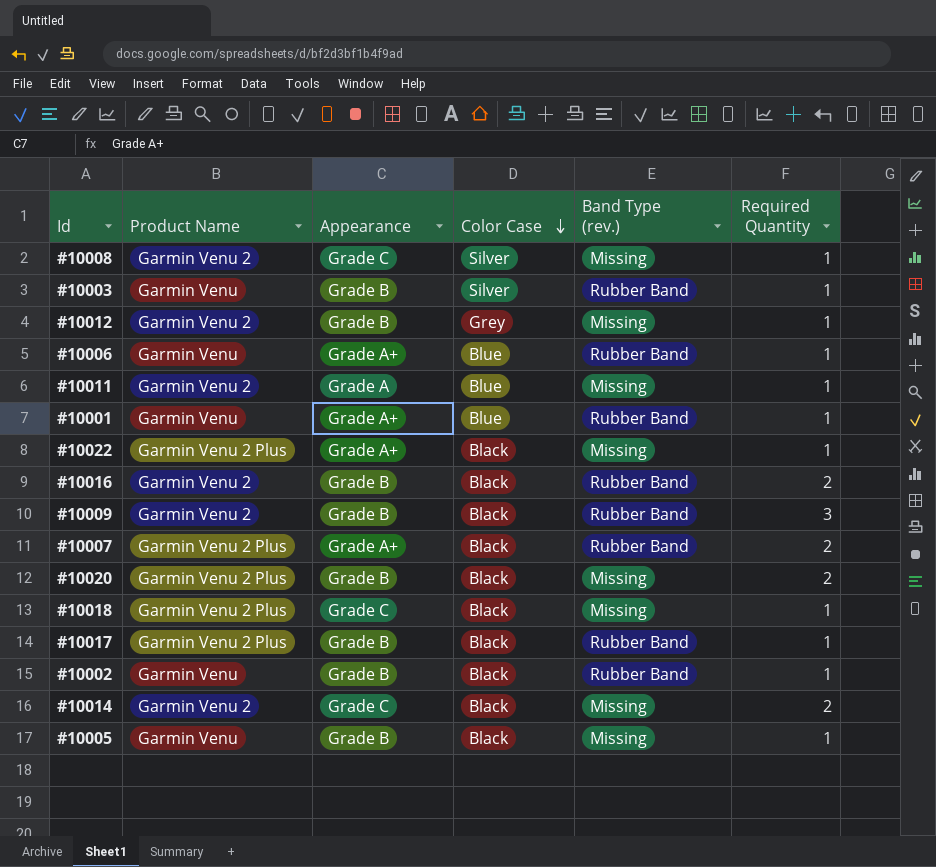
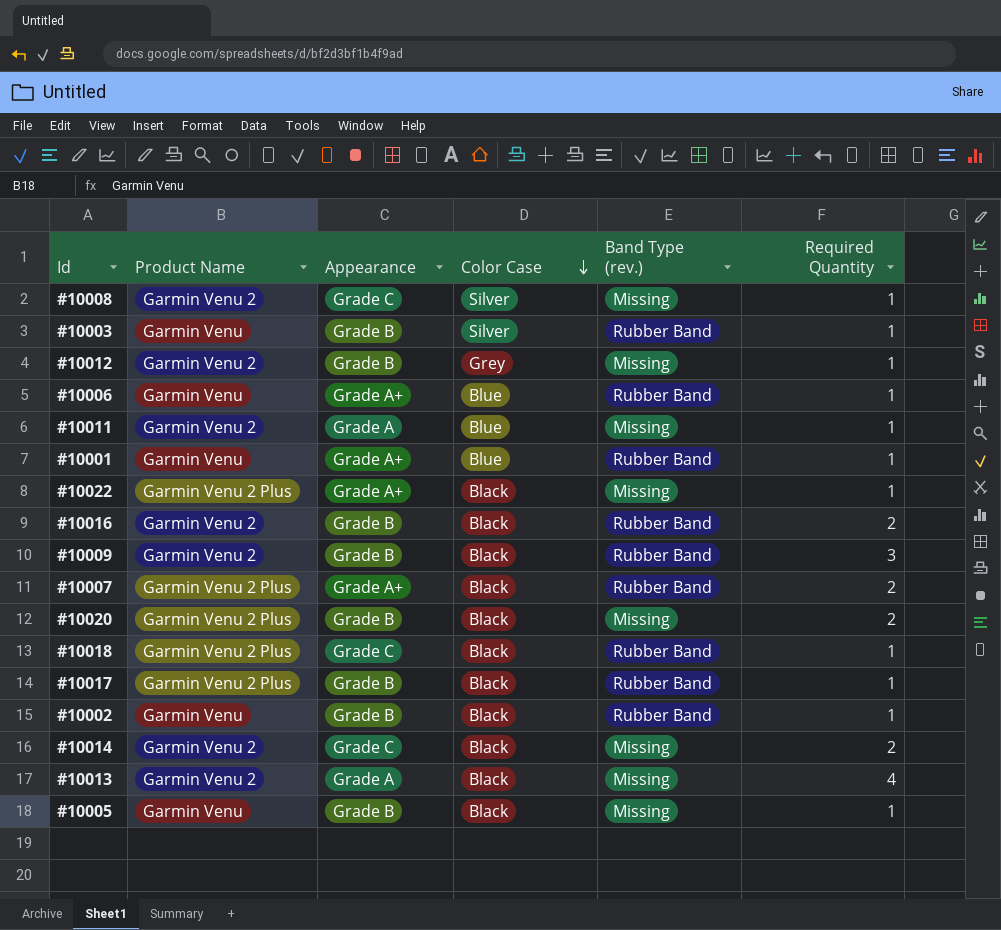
#10018 | Band Type (rev.): Missing -> Rubber Band
row #10013: none -> Garmin Venu 2 | Grade A | Black | Missing | 4

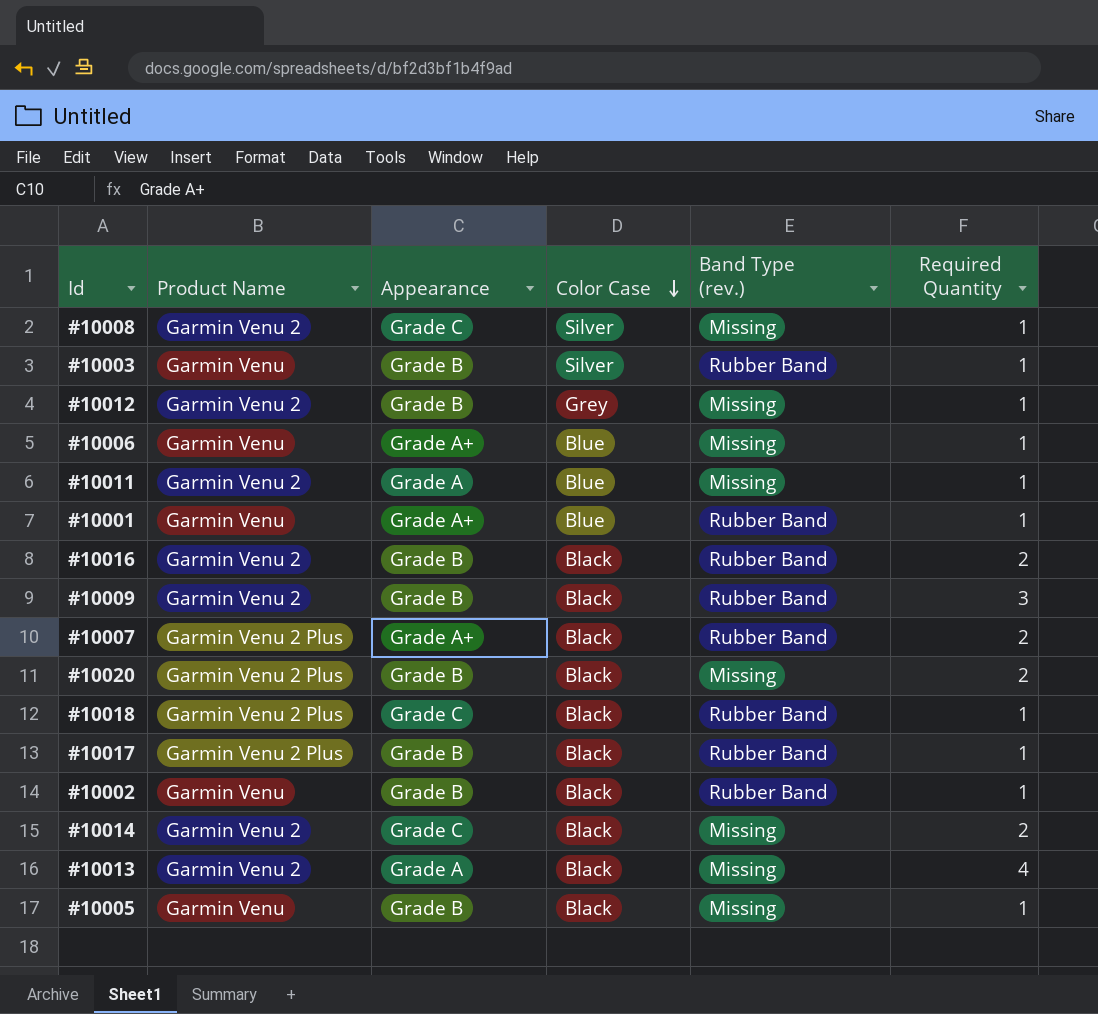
row #10022: Garmin Venu 2 Plus | Grade A+ | Black | Missing | 1 -> none
#10006 | Band Type (rev.): Rubber Band -> Missing

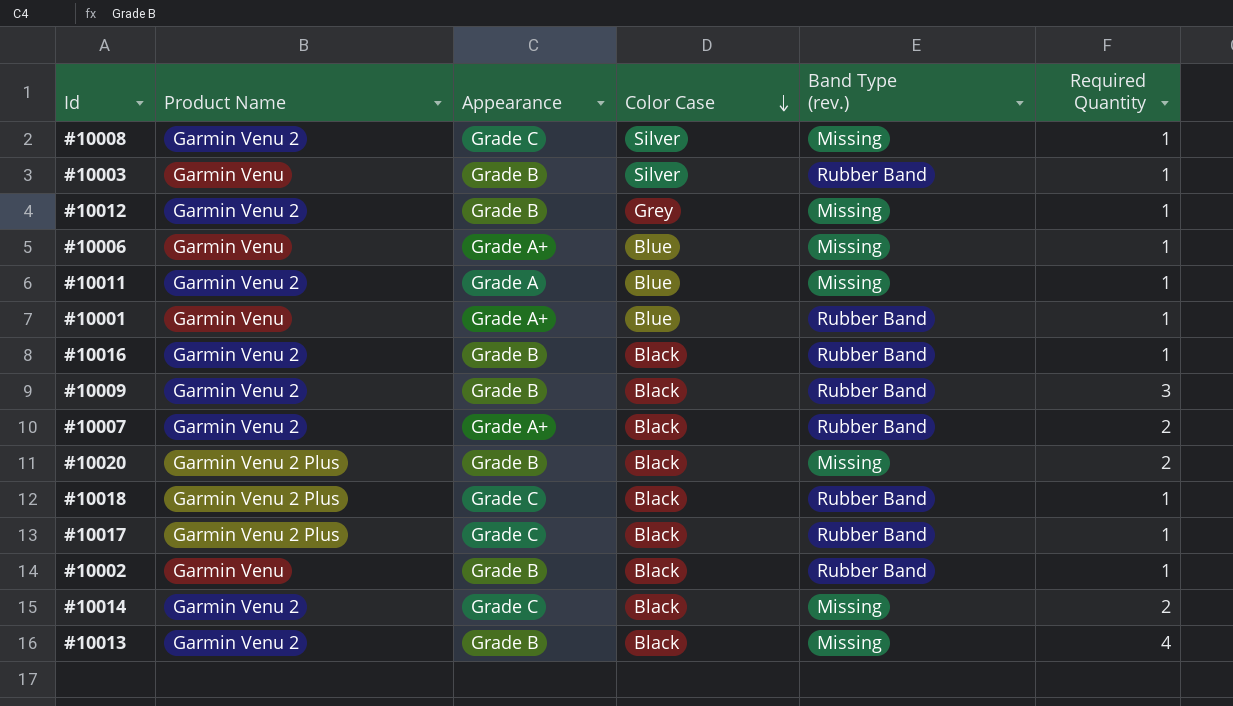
row #10005: Garmin Venu | Grade B | Black | Missing | 1 -> none
#10016 | Required Quantity: 2 -> 1
#10007 | Product Name: Garmin Venu 2 Plus -> Garmin Venu 2
#10017 | Appearance: Grade B -> Grade C
#10013 | Appearance: Grade A -> Grade B

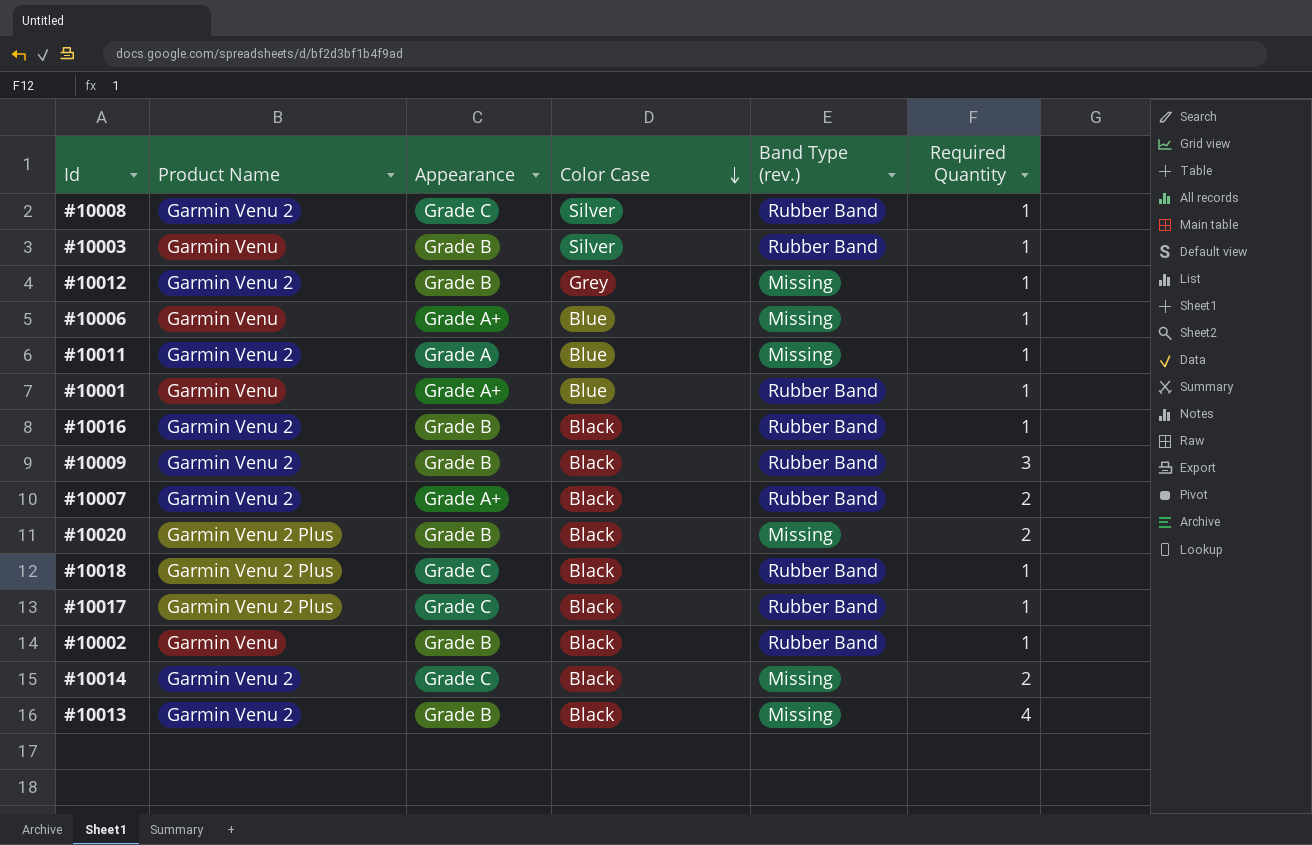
#10008 | Band Type (rev.): Missing -> Rubber Band

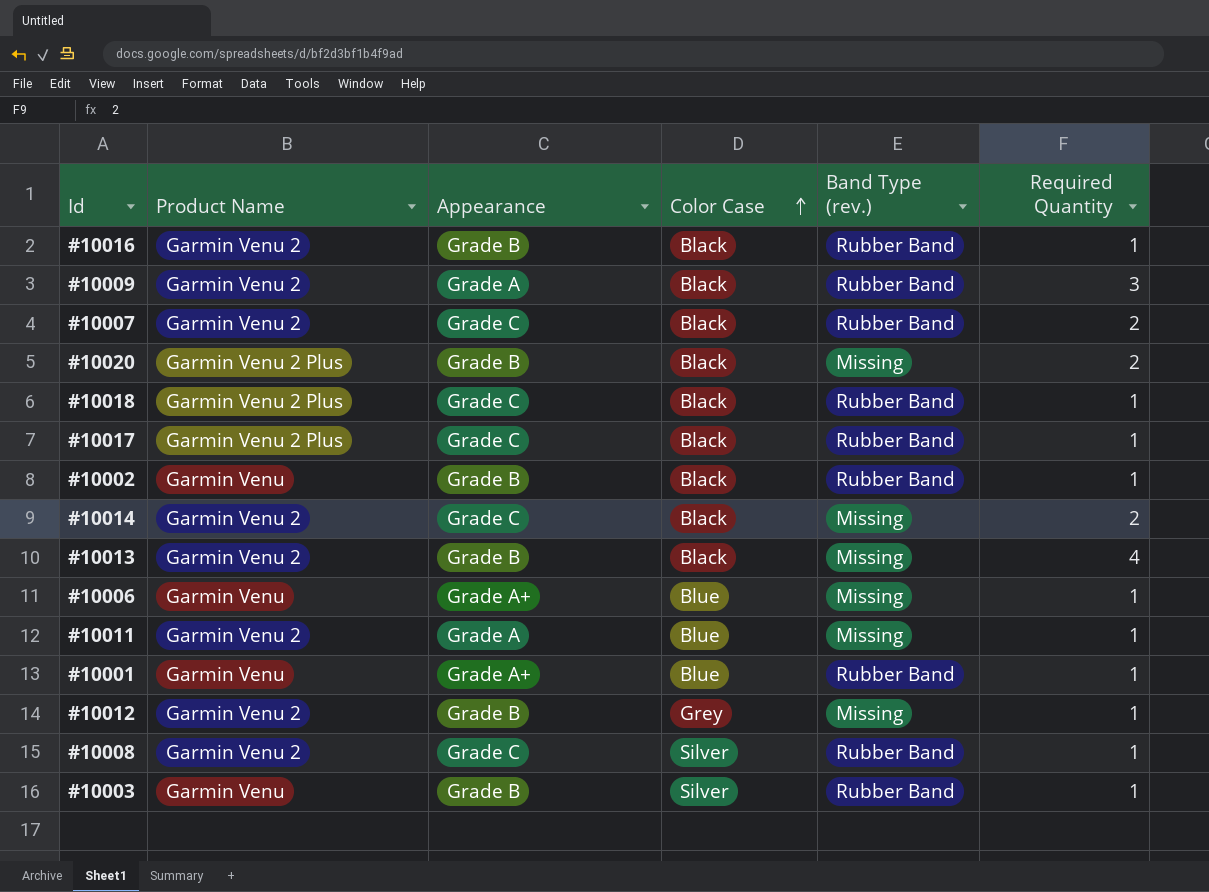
row order: Color Case descending -> Color Case ascending
#10009 | Appearance: Grade B -> Grade A
#10007 | Appearance: Grade A+ -> Grade C

